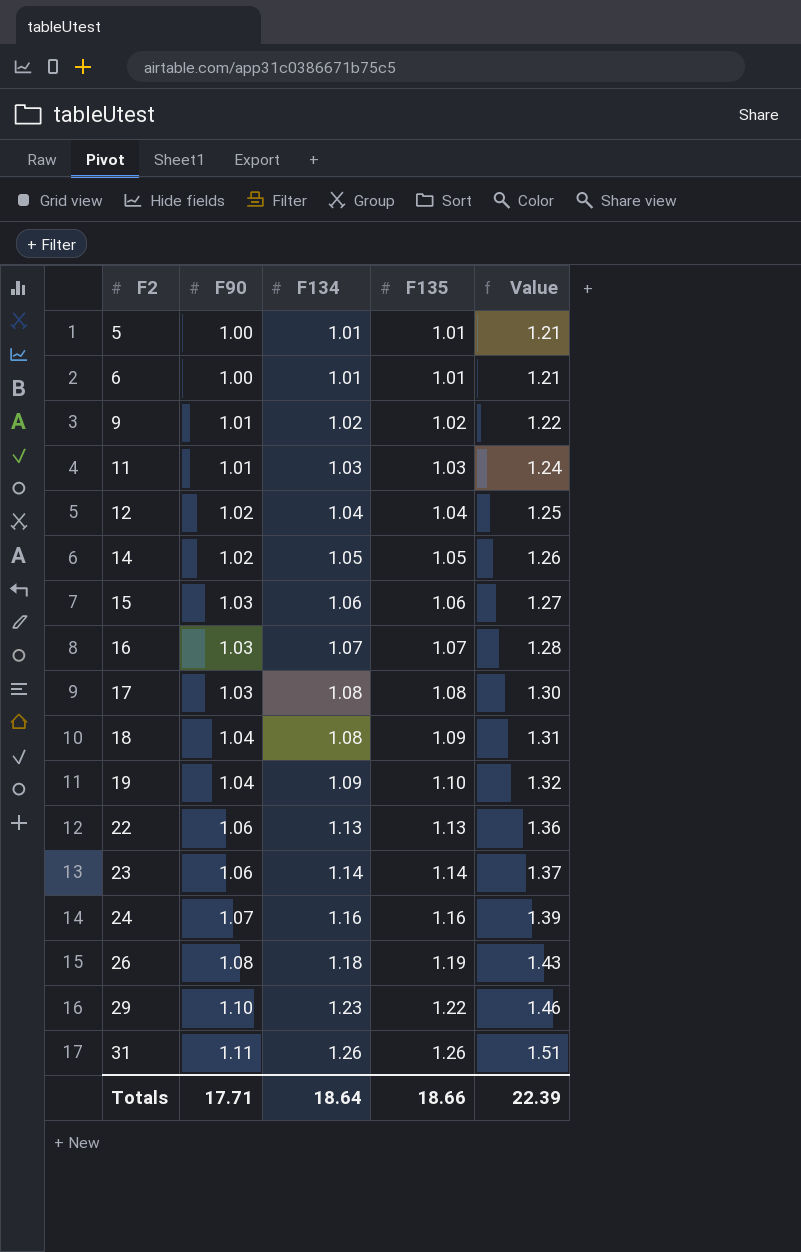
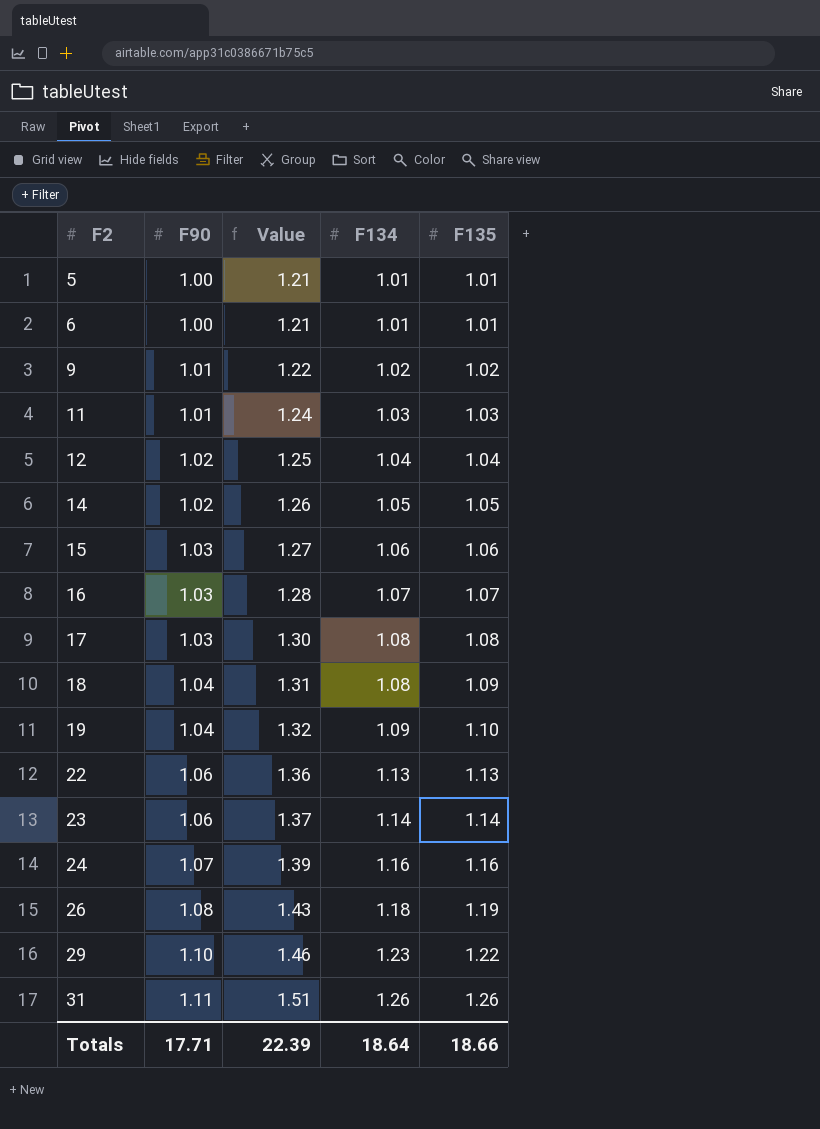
column Value | position: 5 -> 3

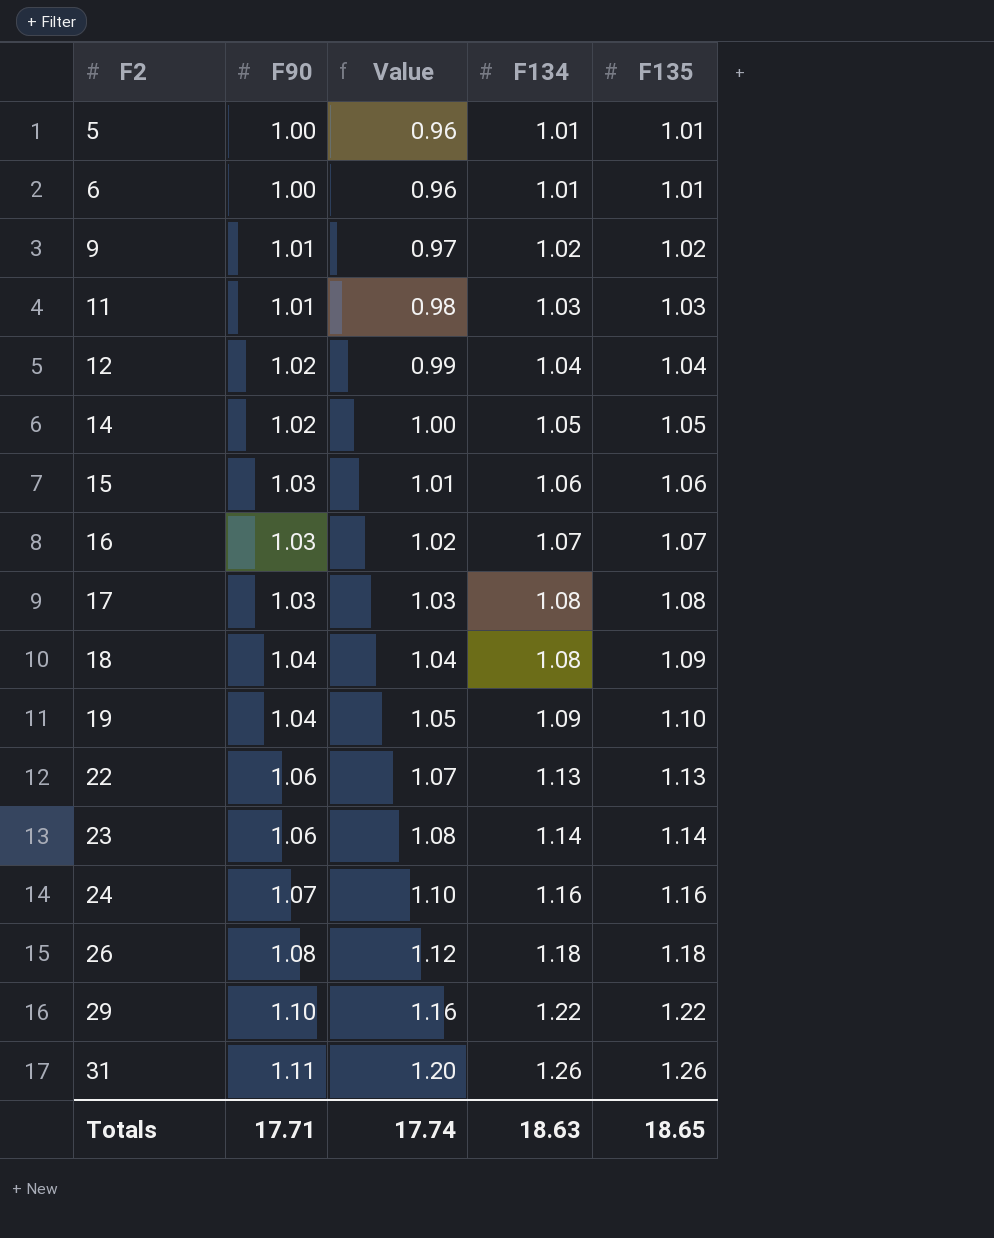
column Value | formula: [F135] * 1.2 -> [F135] * 0.95
26 | F135: 1.19 -> 1.18
29 | F134: 1.23 -> 1.22
Totals | Value: 22.39 -> 17.74
Totals | F134: 18.64 -> 18.63
Totals | F135: 18.66 -> 18.65

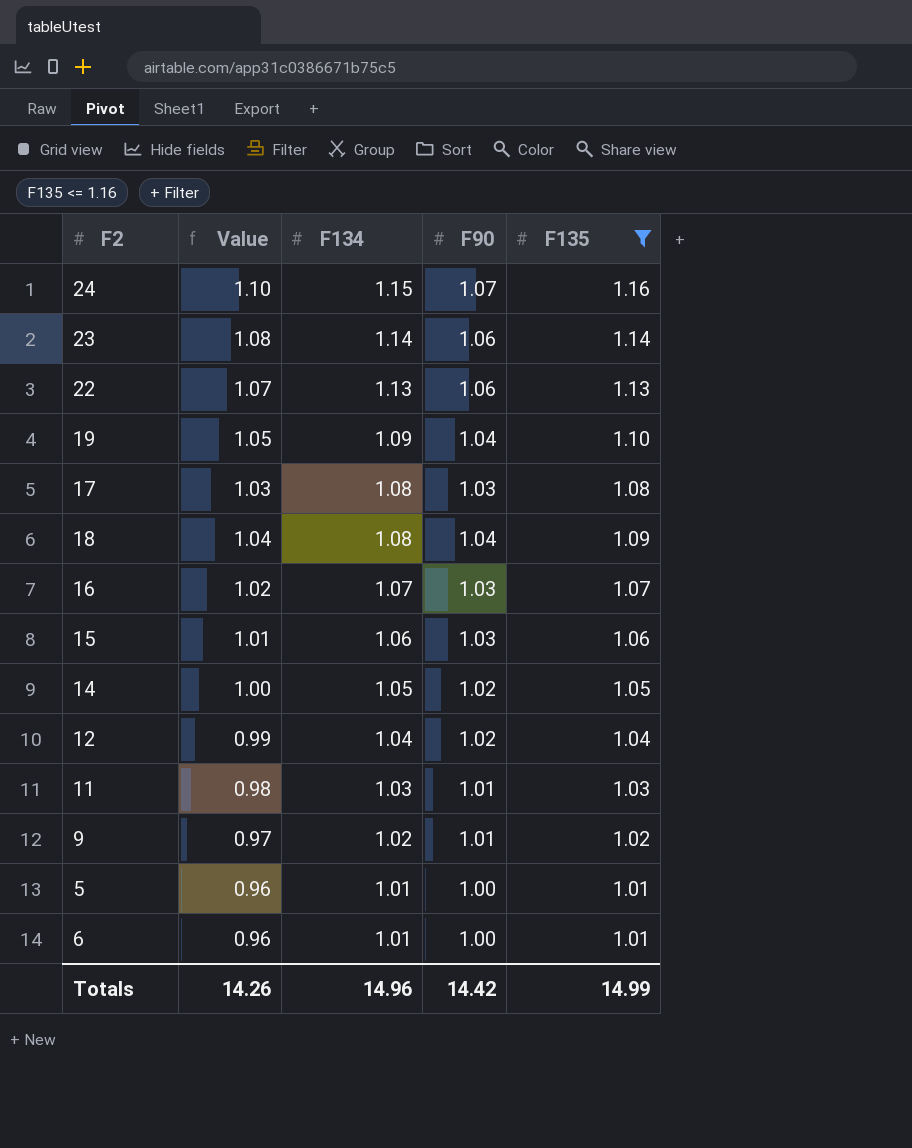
filter: none -> F135 <= 1.16
row order: F2 ascending -> F134 descending
column F90 | position: 2 -> 4
24 | F134: 1.16 -> 1.15
Totals | Value: 17.74 -> 14.26
Totals | F134: 18.63 -> 14.96
Totals | F90: 17.71 -> 14.42
Totals | F135: 18.65 -> 14.99

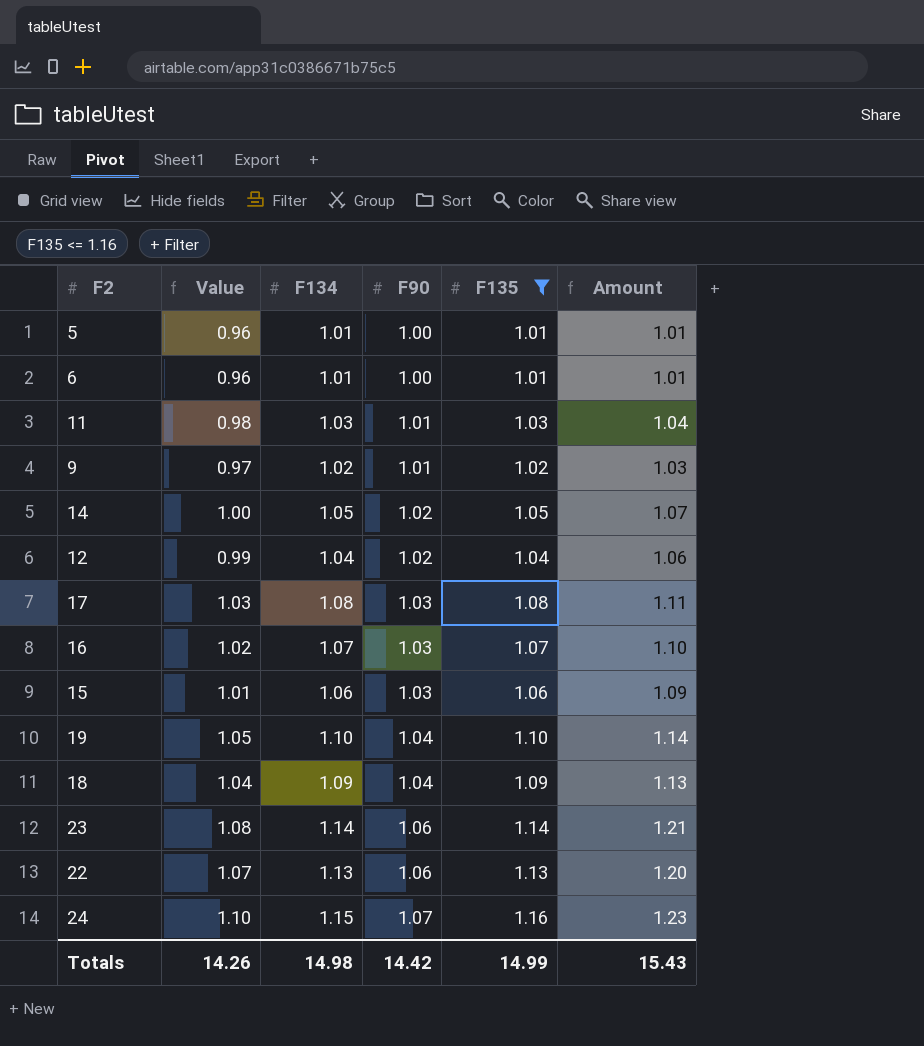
row order: F134 descending -> F90 ascending
column Amount | formula: none -> [F134] * [F90]
19 | F134: 1.09 -> 1.10
18 | F134: 1.08 -> 1.09
Totals | F134: 14.96 -> 14.98

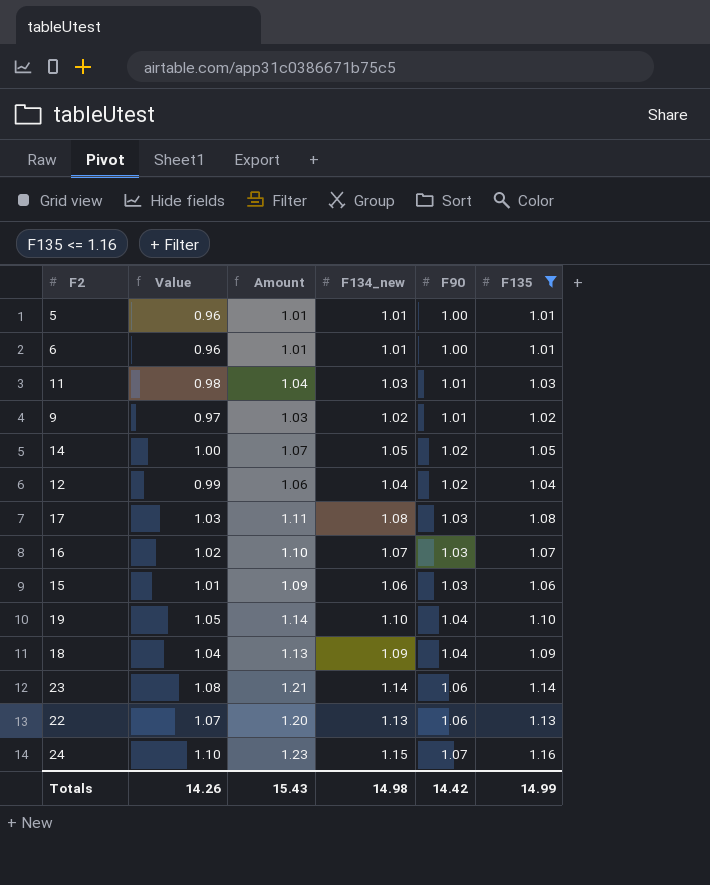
column Amount | position: 6 -> 3
column name: F134 -> F134_new

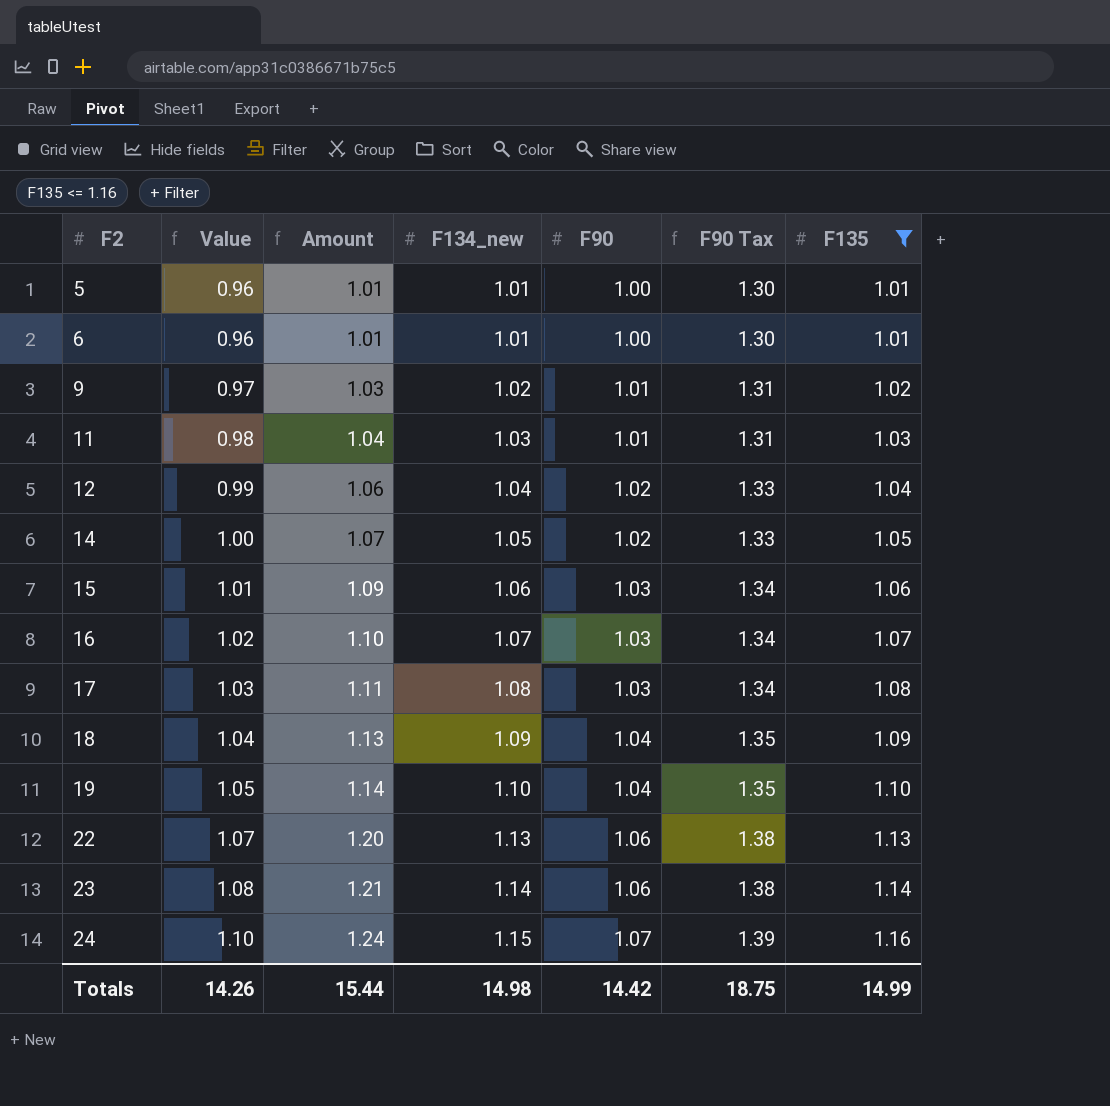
row order: F90 ascending -> F2 ascending
column Amount | formula: [F134_new] * [F90] -> [F90] * [F135]
column F90 Tax | formula: none -> [F90] * 1.3
Totals | Amount: 15.43 -> 15.44

